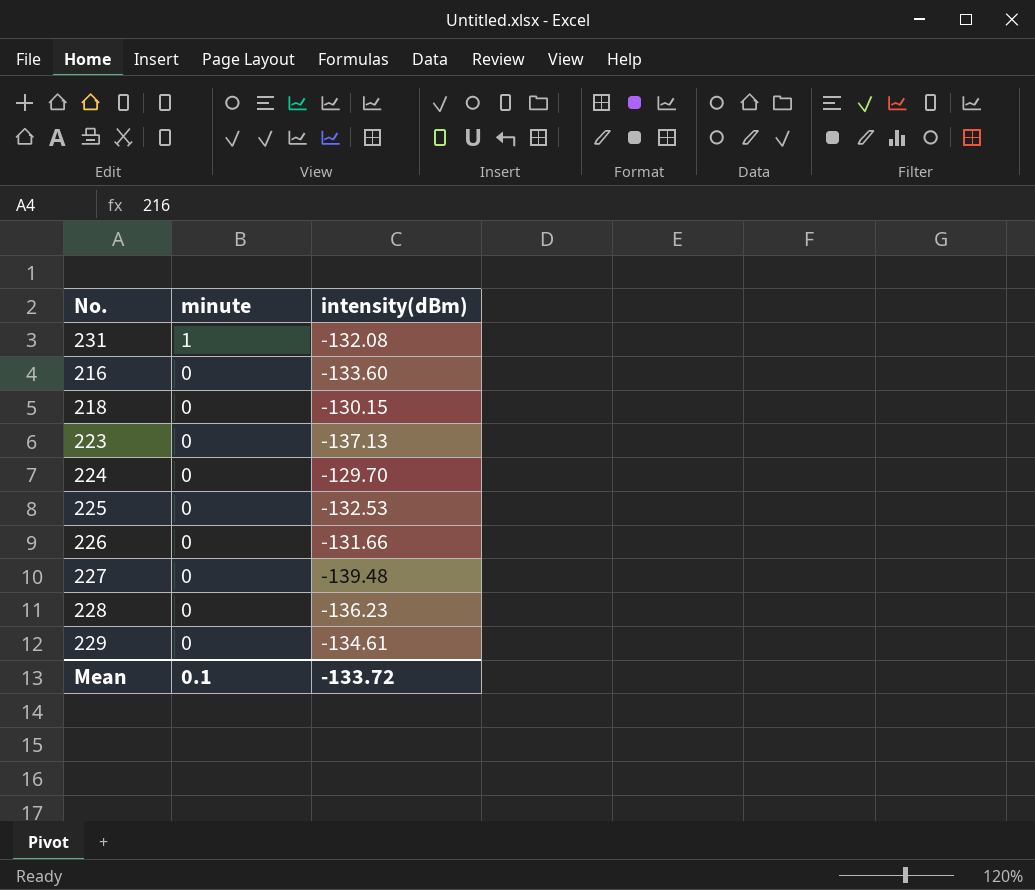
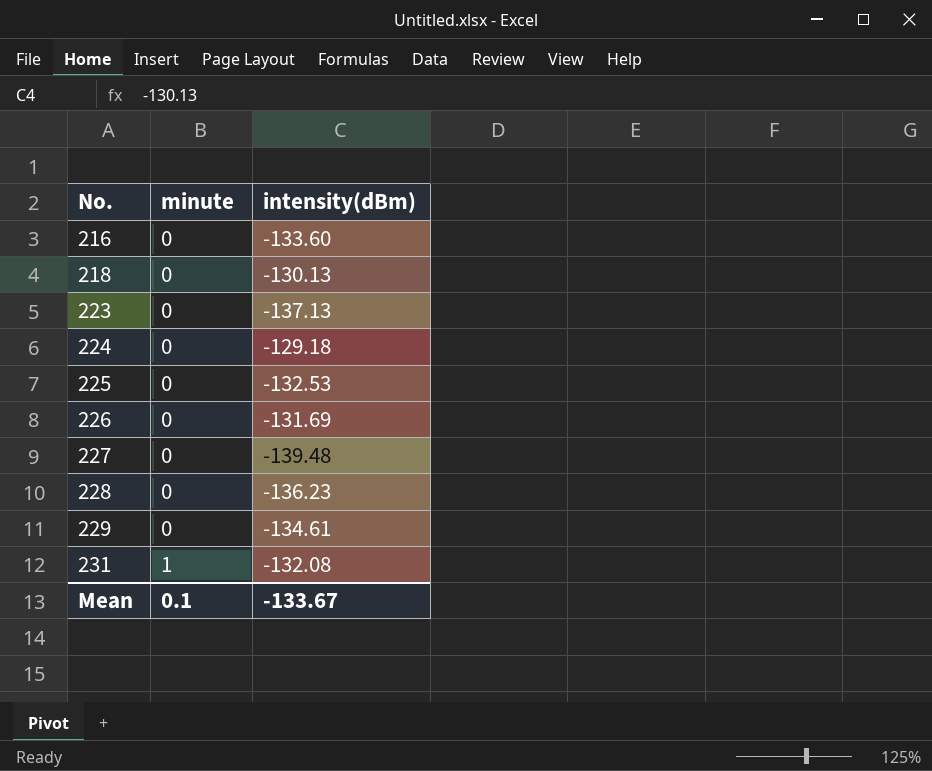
row order: minute descending -> No. ascending
218 | intensity(dBm): -130.15 -> -130.13
224 | intensity(dBm): -129.70 -> -129.18
226 | intensity(dBm): -131.66 -> -131.69
Mean | intensity(dBm): -133.72 -> -133.67

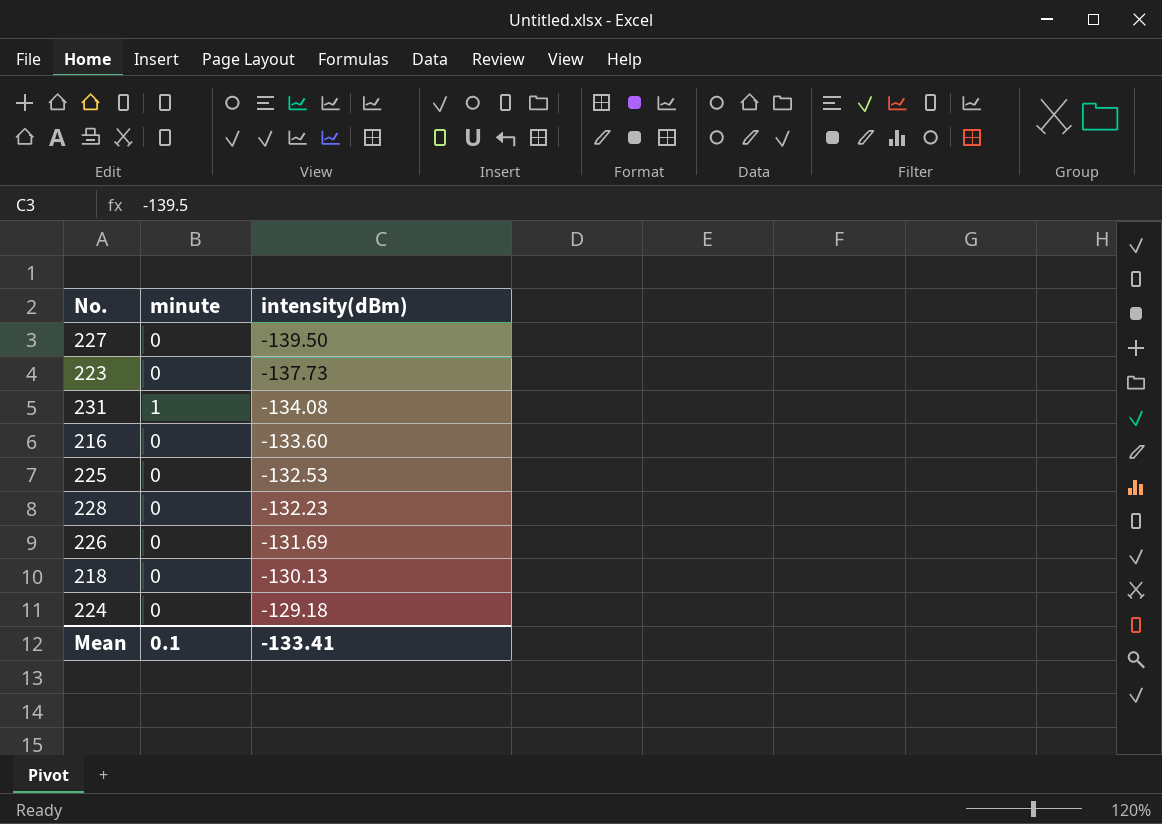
row order: No. ascending -> intensity(dBm) ascending
row 229: 0 | -134.61 -> none
227 | intensity(dBm): -139.48 -> -139.50
223 | intensity(dBm): -137.13 -> -137.73
231 | intensity(dBm): -132.08 -> -134.08
228 | intensity(dBm): -136.23 -> -132.23
Mean | intensity(dBm): -133.67 -> -133.41

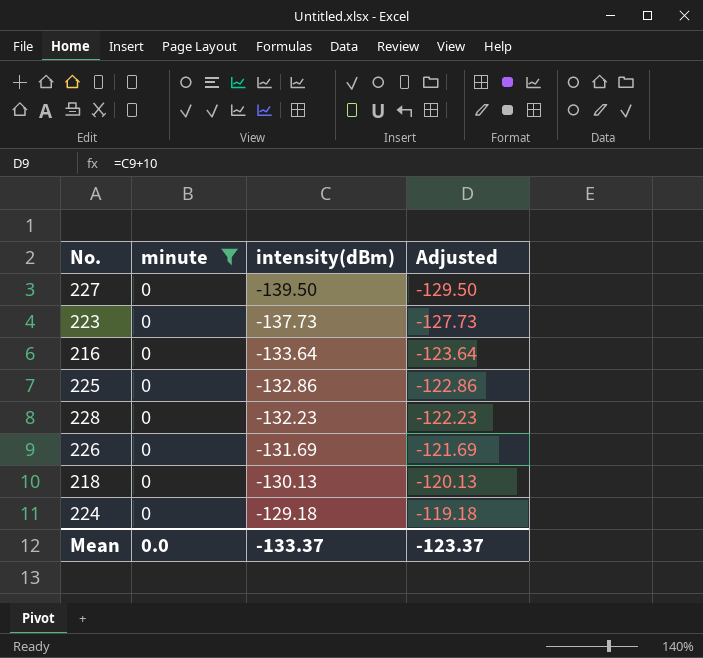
filter: none -> minute = 0
column Adjusted | formula: none -> [intensity(dBm)] + 10
216 | intensity(dBm): -133.60 -> -133.64
225 | intensity(dBm): -132.53 -> -132.86
Mean | minute: 0.1 -> 0.0
Mean | intensity(dBm): -133.41 -> -133.37

